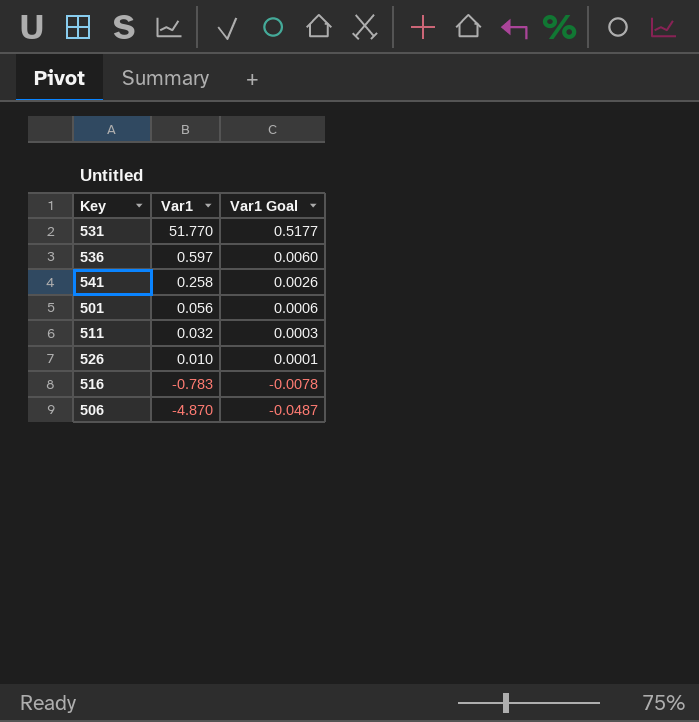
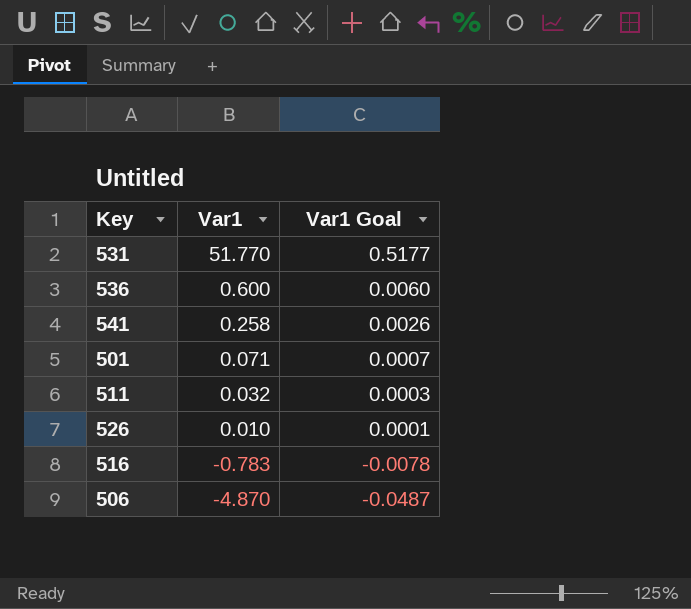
536 | Var1: 0.597 -> 0.600
501 | Var1: 0.056 -> 0.071
501 | Var1 Goal: 0.0006 -> 0.0007

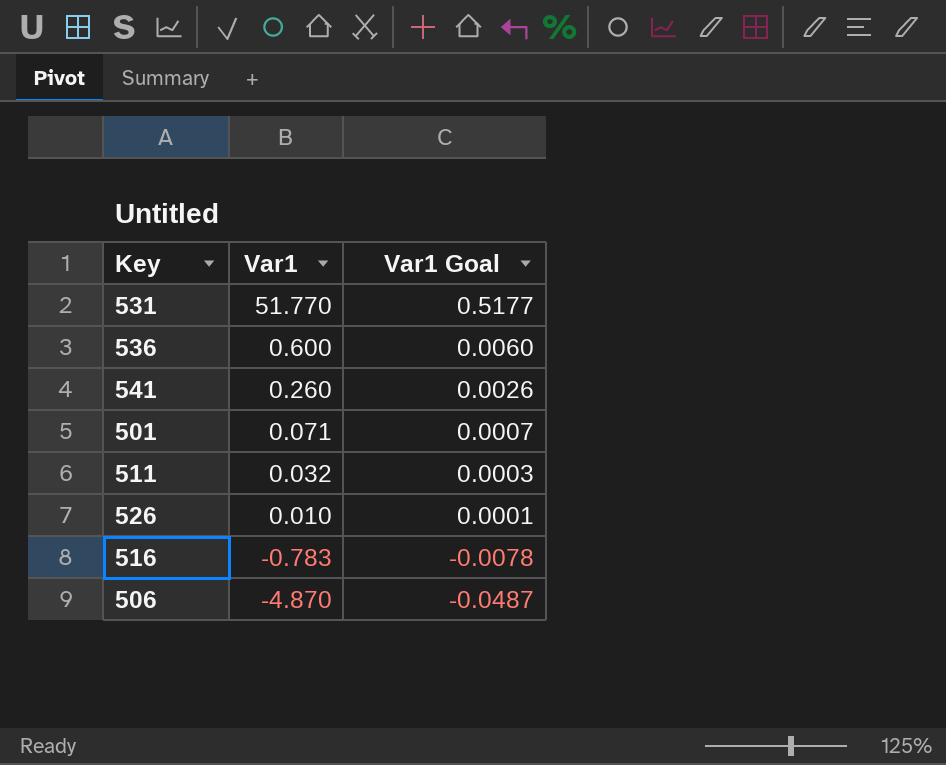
541 | Var1: 0.258 -> 0.260

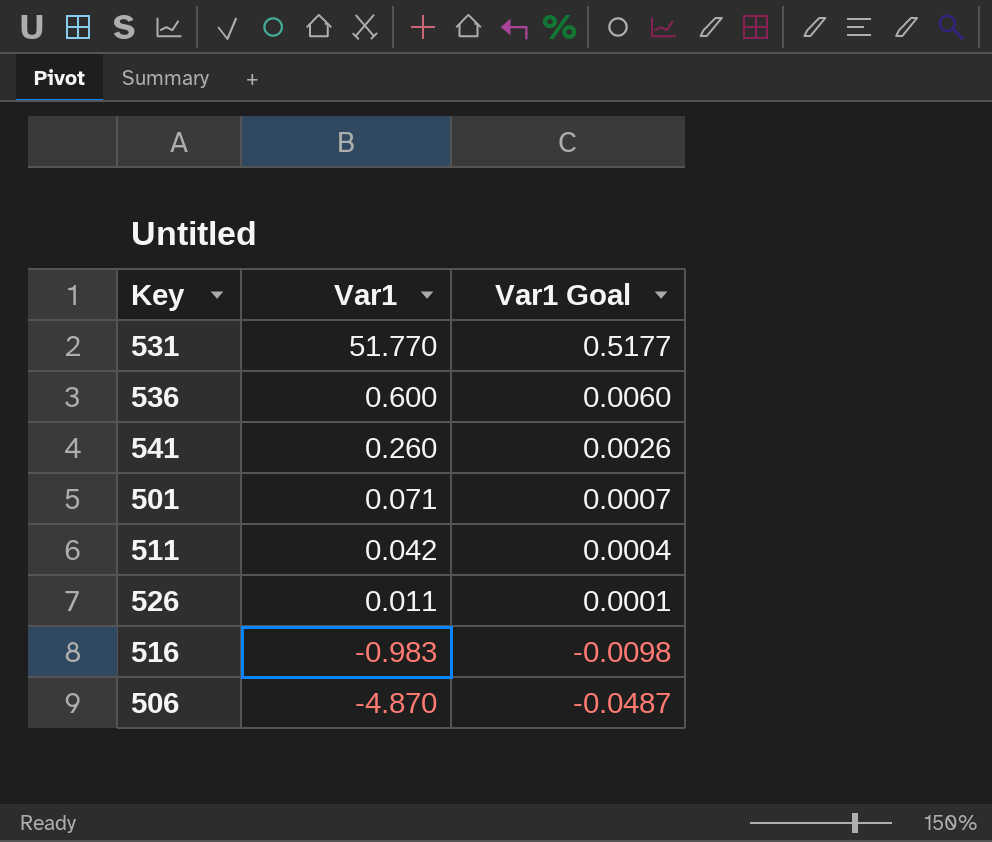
511 | Var1: 0.032 -> 0.042
511 | Var1 Goal: 0.0003 -> 0.0004
526 | Var1: 0.010 -> 0.011
516 | Var1: -0.783 -> -0.983
516 | Var1 Goal: -0.0078 -> -0.0098

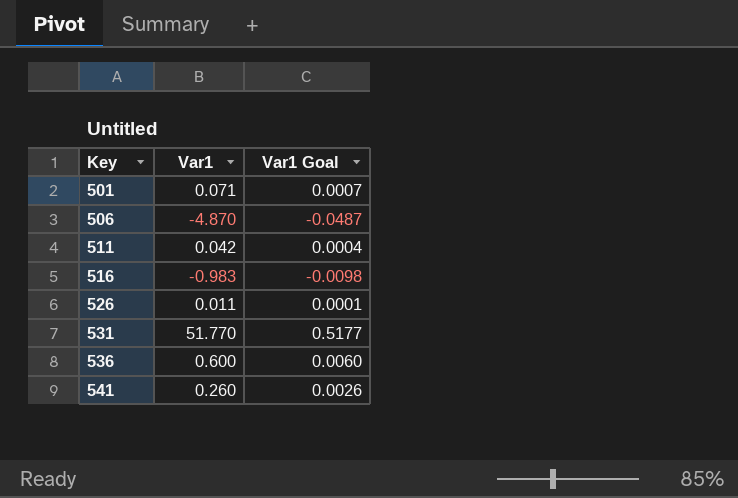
row order: Var1 descending -> Key ascending

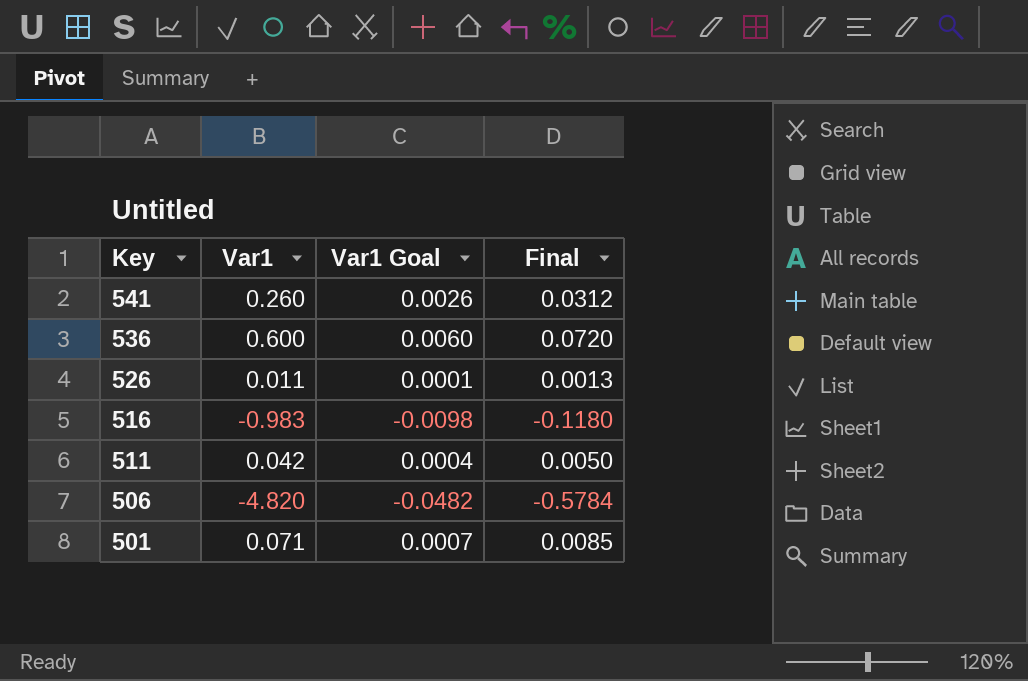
row order: Key ascending -> Key descending
column Final | formula: none -> [Var1] * 0.12
row 531: 51.770 | 0.5177 -> none
506 | Var1: -4.870 -> -4.820
506 | Var1 Goal: -0.0487 -> -0.0482

